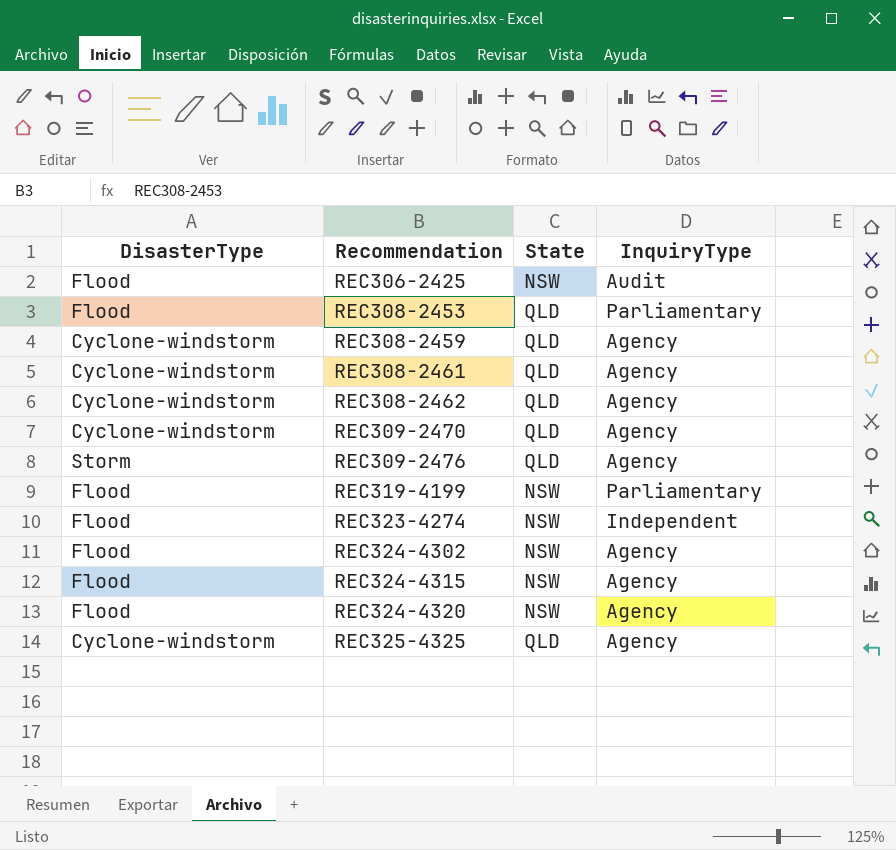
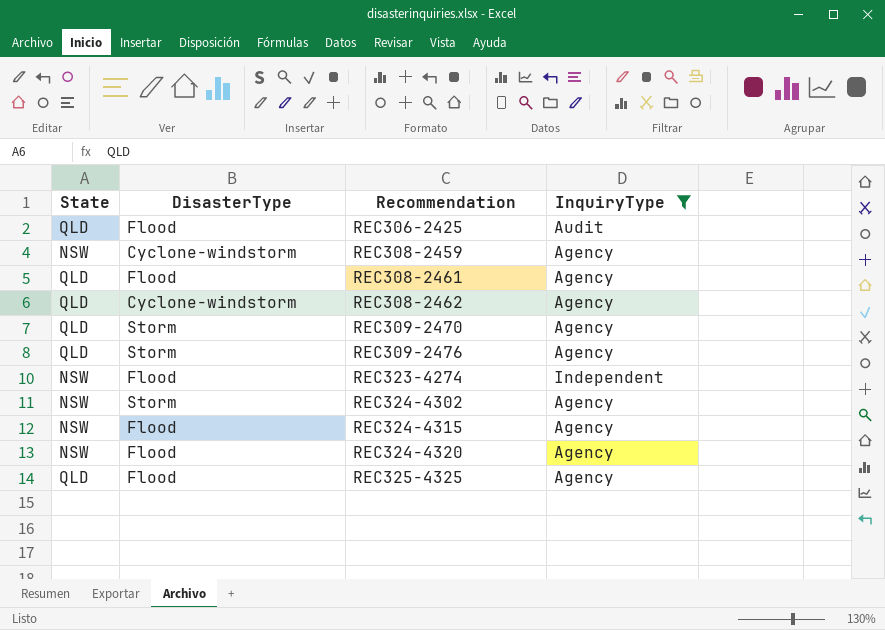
filter: none -> InquiryType != Parliamentary
column State | position: 3 -> 1
REC306-2425 | State: NSW -> QLD
REC308-2459 | State: QLD -> NSW
REC308-2461 | DisasterType: Cyclone-windstorm -> Flood
REC309-2470 | DisasterType: Cyclone-windstorm -> Storm
REC324-4302 | DisasterType: Flood -> Storm
REC325-4325 | DisasterType: Cyclone-windstorm -> Flood

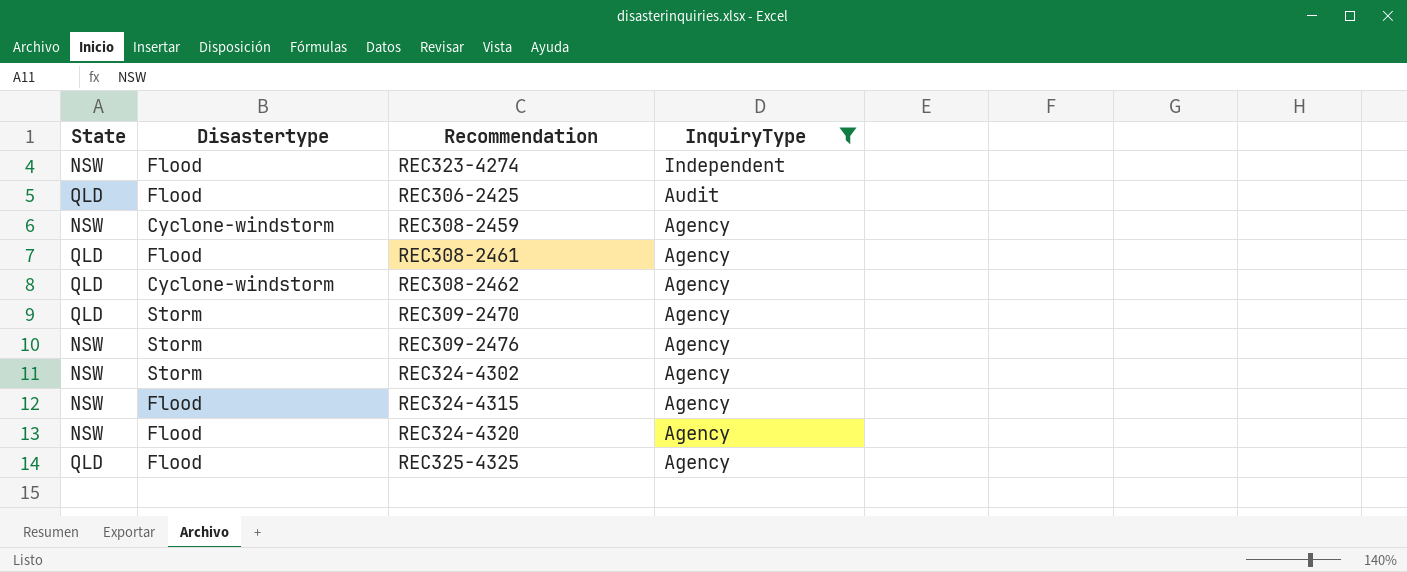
row order: Recommendation ascending -> InquiryType descending
column name: DisasterType -> Disastertype
REC309-2476 | State: QLD -> NSW

